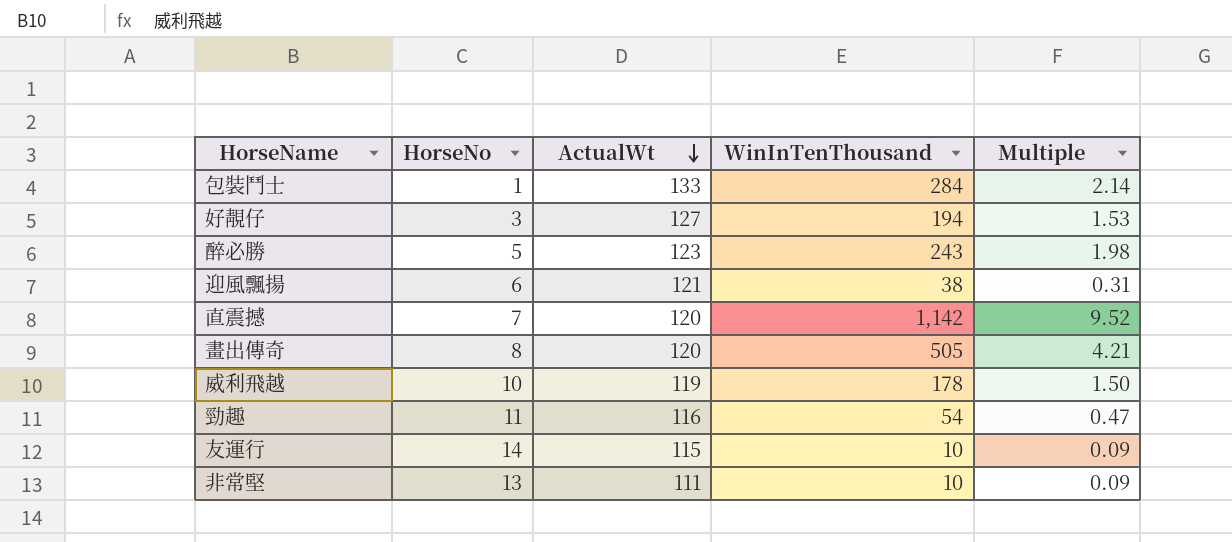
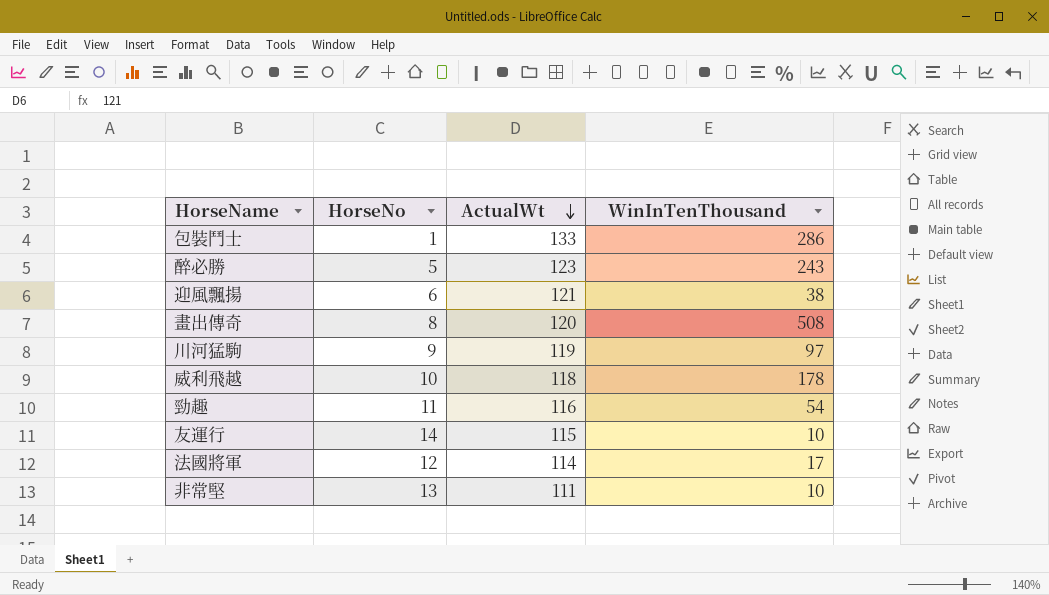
column Multiple | formula: [WinInTenThousand] / [ActualWt] -> none
row 好靚仔: 3 | 127 | 194 | 1.53 -> none
row 直震撼: 7 | 120 | 1,142 | 9.52 -> none
包裝鬥士 | WinInTenThousand: 284 -> 286
畫出傳奇 | WinInTenThousand: 505 -> 508
row 川河猛駒: none -> 9 | 119 | 97
威利飛越 | ActualWt: 119 -> 118
row 法國將軍: none -> 12 | 114 | 17

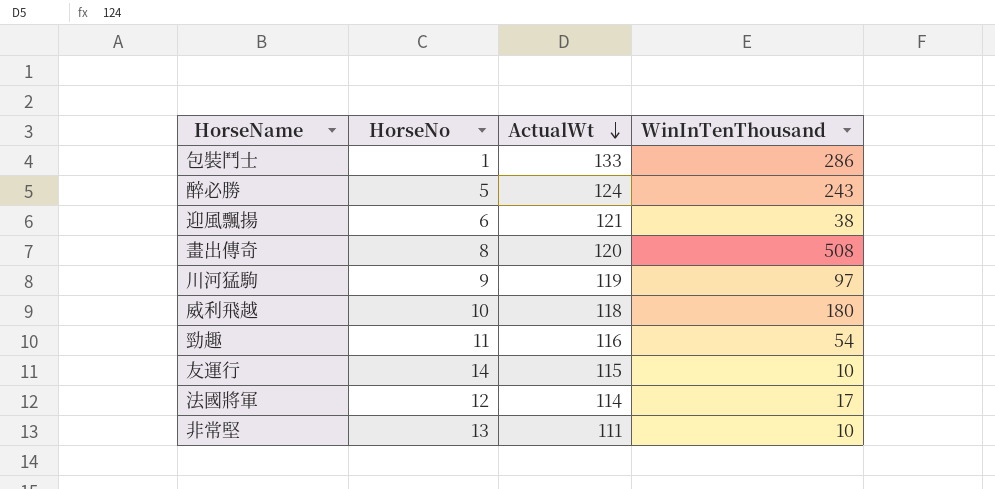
醉必勝 | ActualWt: 123 -> 124
威利飛越 | WinInTenThousand: 178 -> 180

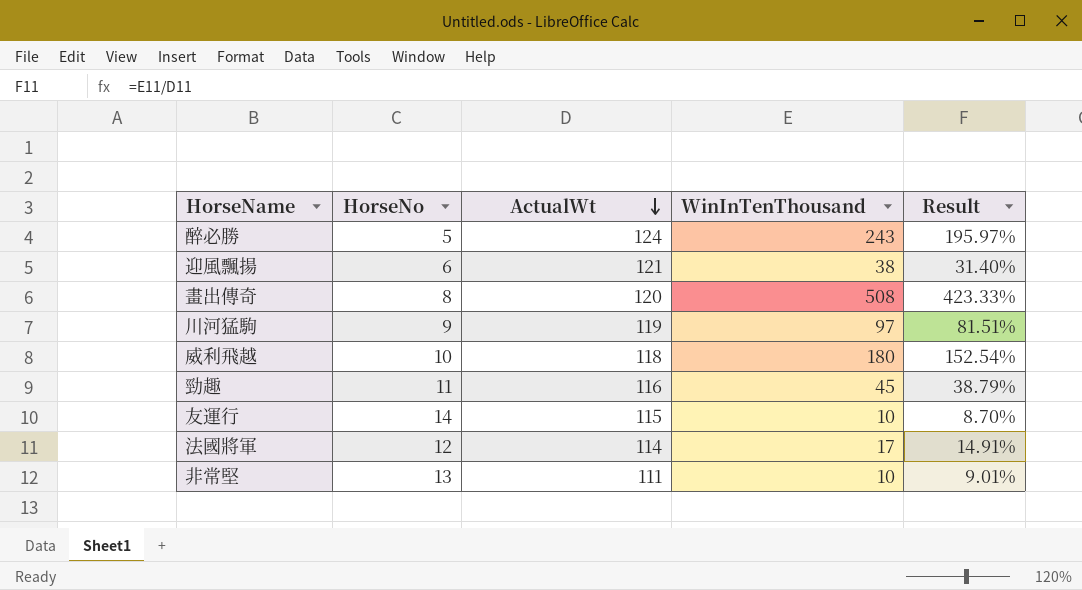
column Result | formula: none -> [WinInTenThousand] / [ActualWt]
row 包裝鬥士: 1 | 133 | 286 -> none
勁趣 | WinInTenThousand: 54 -> 45

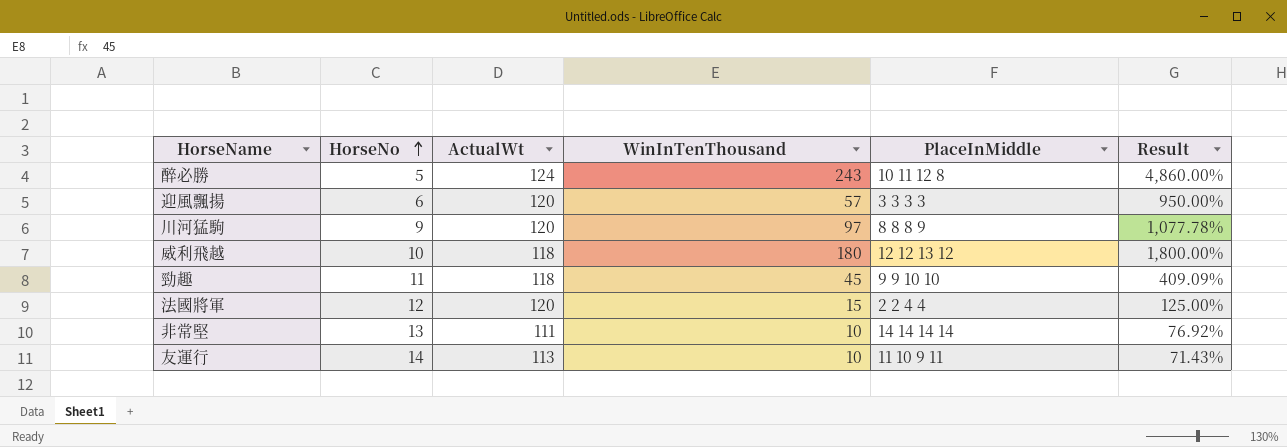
row order: ActualWt descending -> HorseNo ascending
column PlaceInMiddle | position: none -> 5
column Result | formula: [WinInTenThousand] / [ActualWt] -> [WinInTenThousand] / [HorseNo]
row 畫出傳奇: 8 | 120 | 508 | 423.33% -> none
迎風飄揚 | ActualWt: 121 -> 120
迎風飄揚 | WinInTenThousand: 38 -> 57
川河猛駒 | ActualWt: 119 -> 120
勁趣 | ActualWt: 116 -> 118
法國將軍 | ActualWt: 114 -> 120
法國將軍 | WinInTenThousand: 17 -> 15
友運行 | ActualWt: 115 -> 113

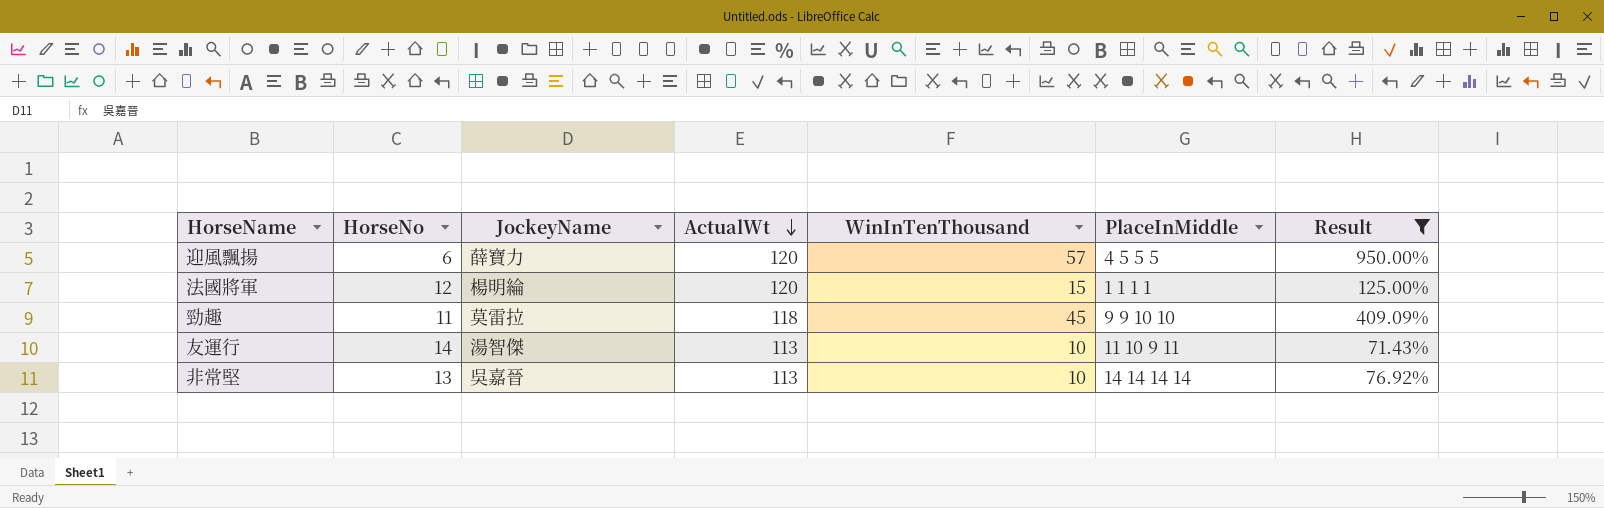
filter: none -> Result <= 950.00%
row order: HorseNo ascending -> ActualWt descending
column JockeyName | position: none -> 3
迎風飄揚 | PlaceInMiddle: 3 3 3 3 -> 4 5 5 5
法國將軍 | PlaceInMiddle: 2 2 4 4 -> 1 1 1 1
非常堅 | ActualWt: 111 -> 113

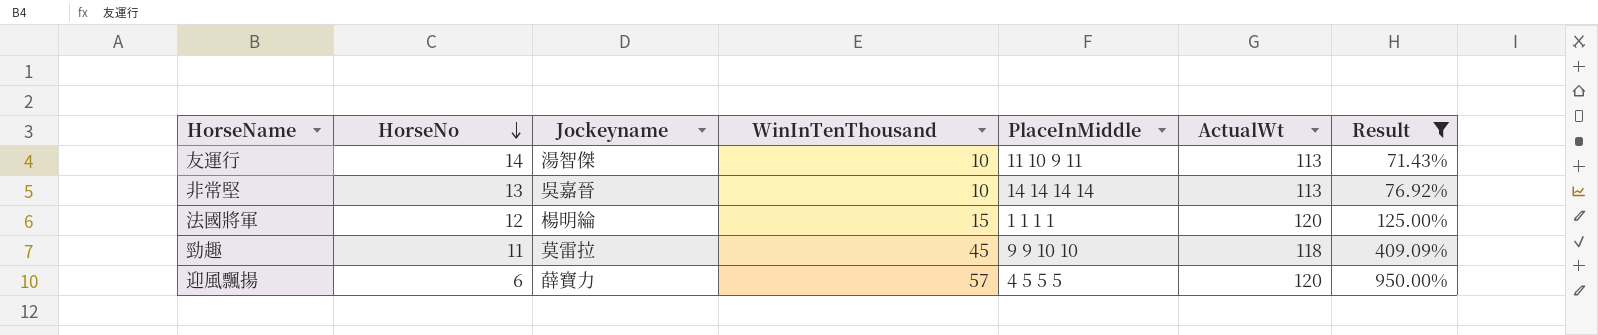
row order: ActualWt descending -> HorseNo descending
column name: JockeyName -> Jockeyname
column ActualWt | position: 4 -> 6

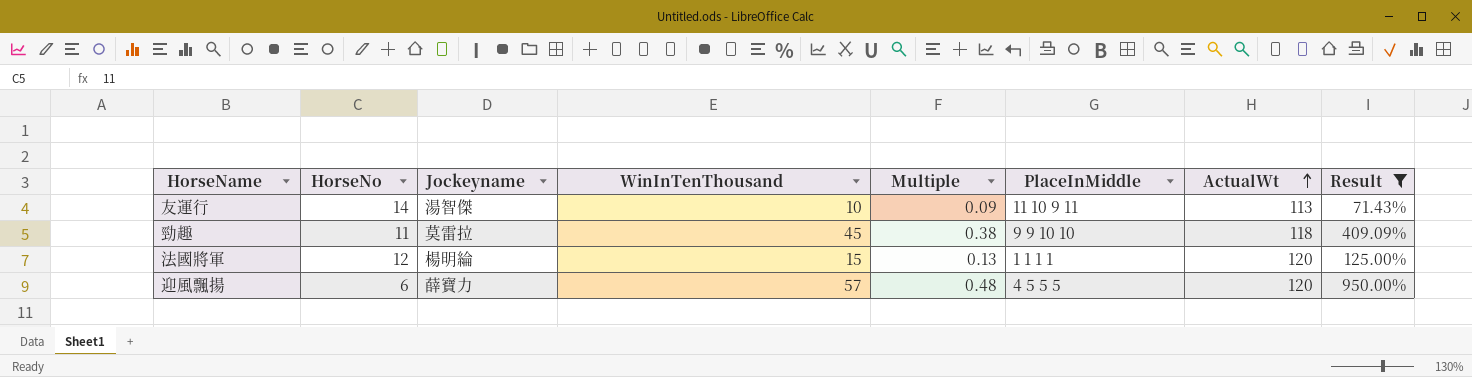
row order: HorseNo descending -> ActualWt ascending
column Multiple | formula: none -> [WinInTenThousand] / [ActualWt]
row 非常堅: 13 | 吳嘉晉 | 10 | 14 14 14 14 | 113 | 76.92% -> none

